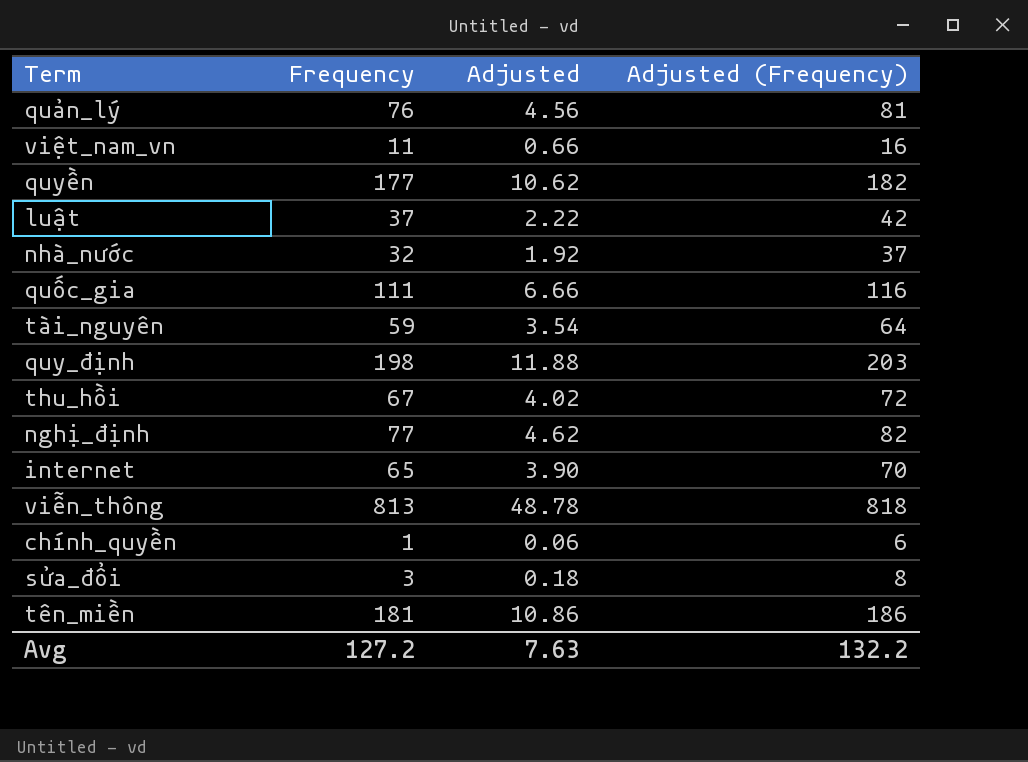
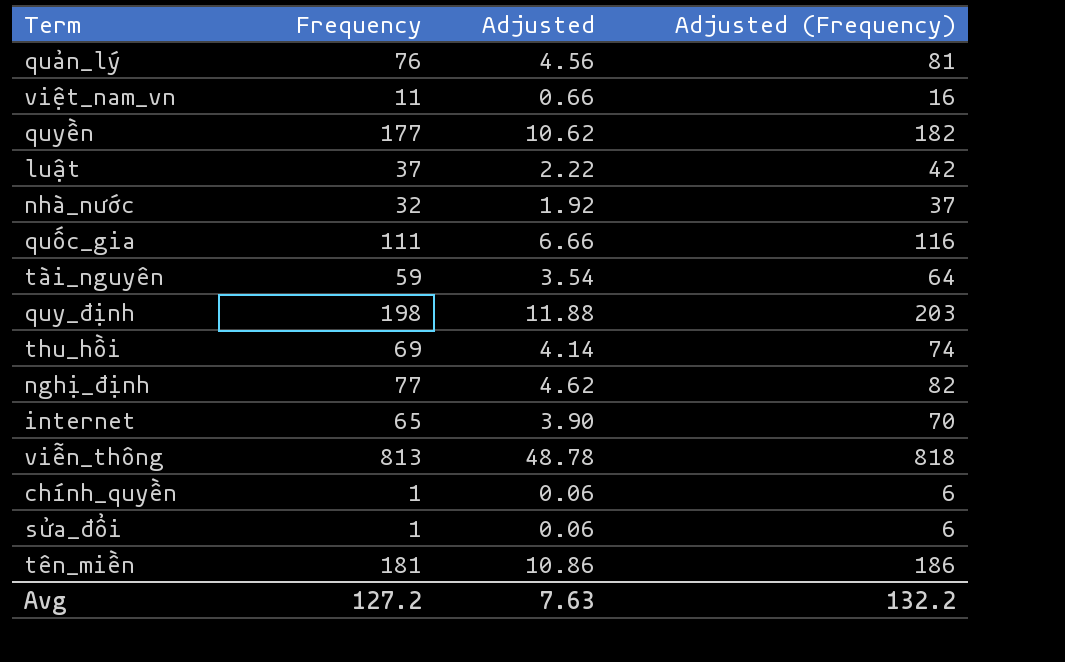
thu_hồi | Frequency: 67 -> 69
thu_hồi | Adjusted: 4.02 -> 4.14
thu_hồi | Adjusted (Frequency): 72 -> 74
sửa_đổi | Frequency: 3 -> 1
sửa_đổi | Adjusted: 0.18 -> 0.06
sửa_đổi | Adjusted (Frequency): 8 -> 6

